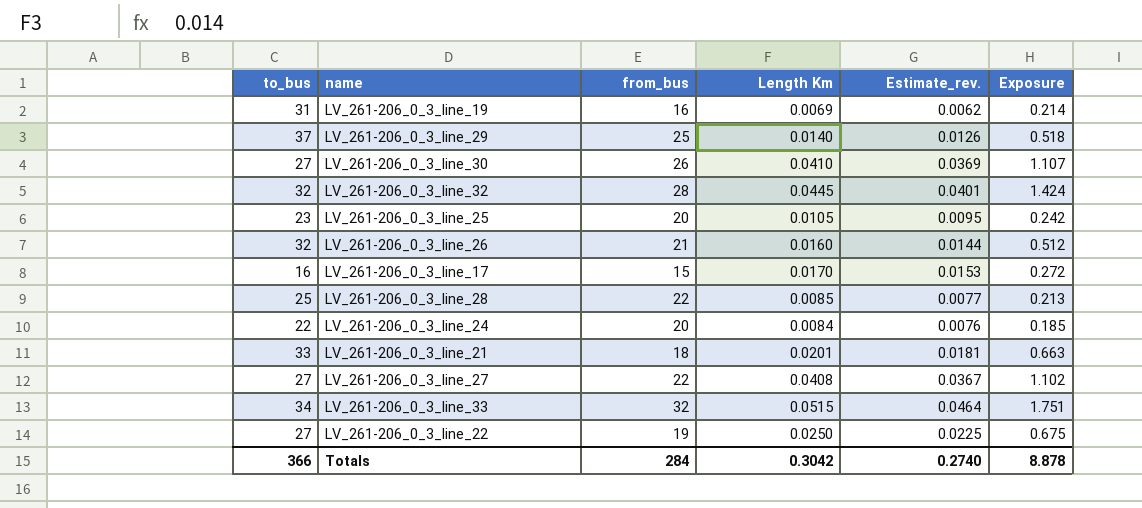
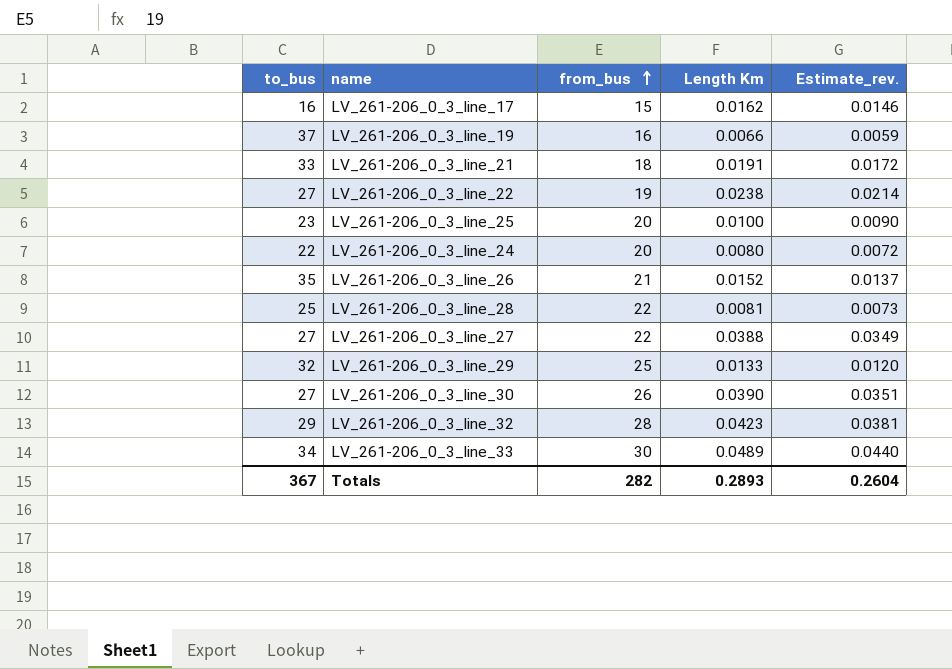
row order: none -> from_bus ascending
column Exposure | formula: [to_bus] * [Length Km] -> none
LV_261-206_0_3_line_17 | Length Km: 0.0170 -> 0.0162
LV_261-206_0_3_line_17 | Estimate_rev.: 0.0153 -> 0.0146
LV_261-206_0_3_line_19 | to_bus: 31 -> 37
LV_261-206_0_3_line_19 | Length Km: 0.0069 -> 0.0066
LV_261-206_0_3_line_19 | Estimate_rev.: 0.0062 -> 0.0059
LV_261-206_0_3_line_21 | Length Km: 0.0201 -> 0.0191
LV_261-206_0_3_line_21 | Estimate_rev.: 0.0181 -> 0.0172
LV_261-206_0_3_line_22 | Length Km: 0.0250 -> 0.0238
LV_261-206_0_3_line_22 | Estimate_rev.: 0.0225 -> 0.0214
LV_261-206_0_3_line_25 | Length Km: 0.0105 -> 0.0100
LV_261-206_0_3_line_25 | Estimate_rev.: 0.0095 -> 0.0090
LV_261-206_0_3_line_24 | Length Km: 0.0084 -> 0.0080
LV_261-206_0_3_line_24 | Estimate_rev.: 0.0076 -> 0.0072
LV_261-206_0_3_line_26 | to_bus: 32 -> 35
LV_261-206_0_3_line_26 | Length Km: 0.0160 -> 0.0152
LV_261-206_0_3_line_26 | Estimate_rev.: 0.0144 -> 0.0137
LV_261-206_0_3_line_28 | Length Km: 0.0085 -> 0.0081
LV_261-206_0_3_line_28 | Estimate_rev.: 0.0077 -> 0.0073
LV_261-206_0_3_line_27 | Length Km: 0.0408 -> 0.0388
LV_261-206_0_3_line_27 | Estimate_rev.: 0.0367 -> 0.0349
LV_261-206_0_3_line_29 | to_bus: 37 -> 32
LV_261-206_0_3_line_29 | Length Km: 0.0140 -> 0.0133
LV_261-206_0_3_line_29 | Estimate_rev.: 0.0126 -> 0.0120
LV_261-206_0_3_line_30 | Length Km: 0.0410 -> 0.0390
LV_261-206_0_3_line_30 | Estimate_rev.: 0.0369 -> 0.0351
LV_261-206_0_3_line_32 | to_bus: 32 -> 29
LV_261-206_0_3_line_32 | Length Km: 0.0445 -> 0.0423
LV_261-206_0_3_line_32 | Estimate_rev.: 0.0401 -> 0.0381
LV_261-206_0_3_line_33 | from_bus: 32 -> 30
LV_261-206_0_3_line_33 | Length Km: 0.0515 -> 0.0489
LV_261-206_0_3_line_33 | Estimate_rev.: 0.0464 -> 0.0440
Totals | to_bus: 366 -> 367
Totals | from_bus: 284 -> 282
Totals | Length Km: 0.3042 -> 0.2893
Totals | Estimate_rev.: 0.2740 -> 0.2604

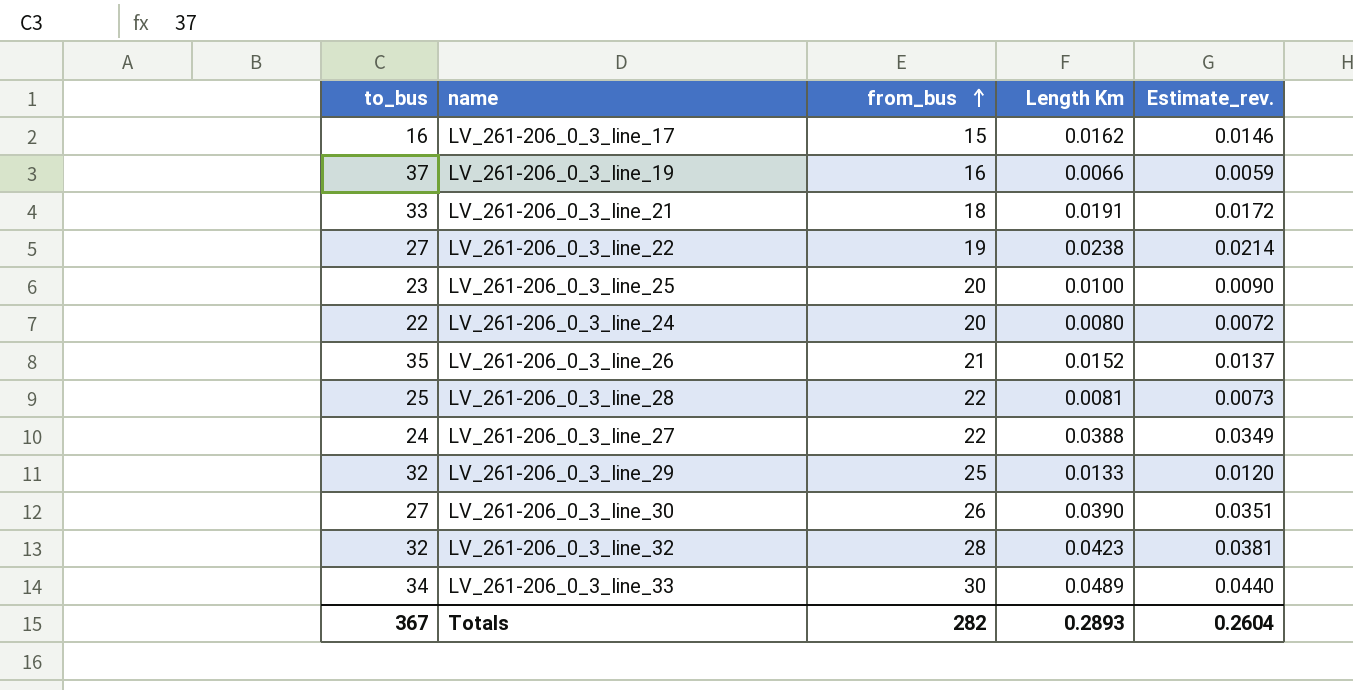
LV_261-206_0_3_line_27 | to_bus: 27 -> 24
LV_261-206_0_3_line_32 | to_bus: 29 -> 32

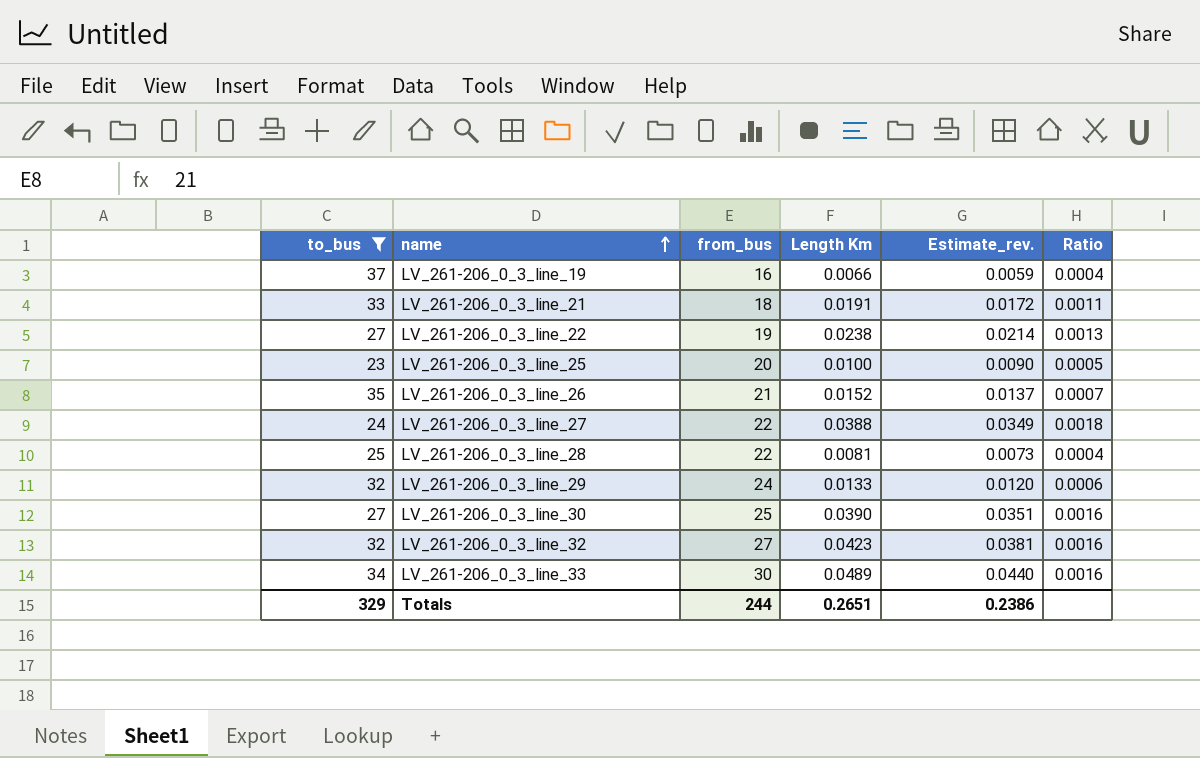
filter: none -> to_bus >= 23
row order: from_bus ascending -> name ascending
column Ratio | formula: none -> [Length Km] / [from_bus]
LV_261-206_0_3_line_29 | from_bus: 25 -> 24
LV_261-206_0_3_line_30 | from_bus: 26 -> 25
LV_261-206_0_3_line_32 | from_bus: 28 -> 27
Totals | to_bus: 367 -> 329
Totals | from_bus: 282 -> 244
Totals | Length Km: 0.2893 -> 0.2651
Totals | Estimate_rev.: 0.2604 -> 0.2386

